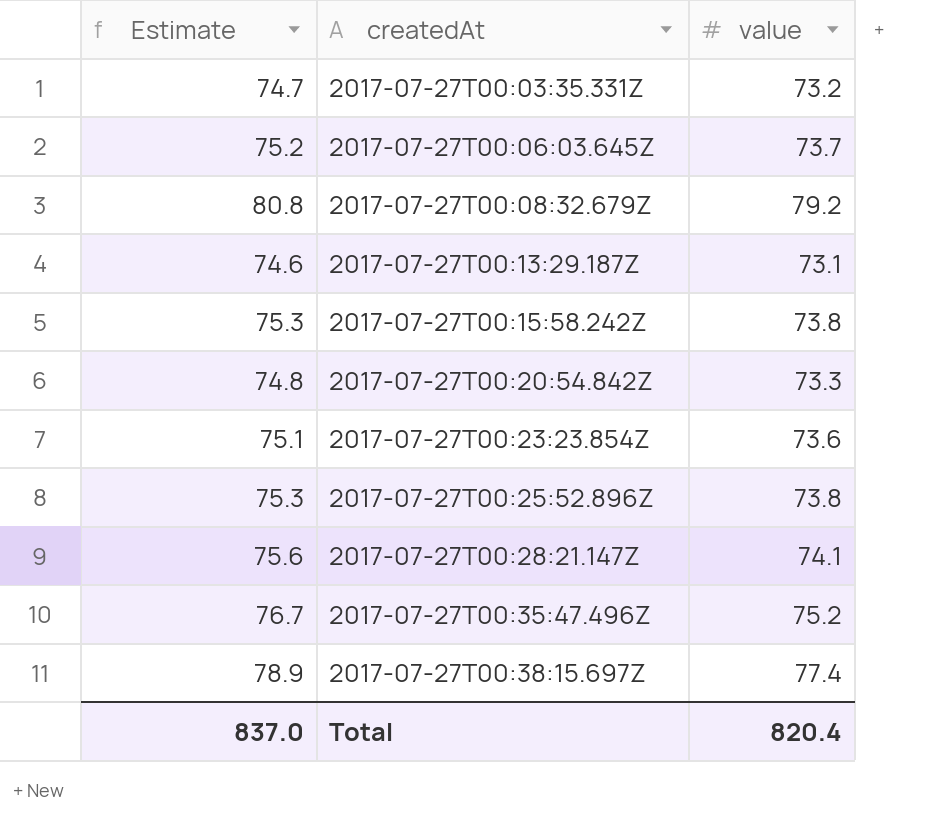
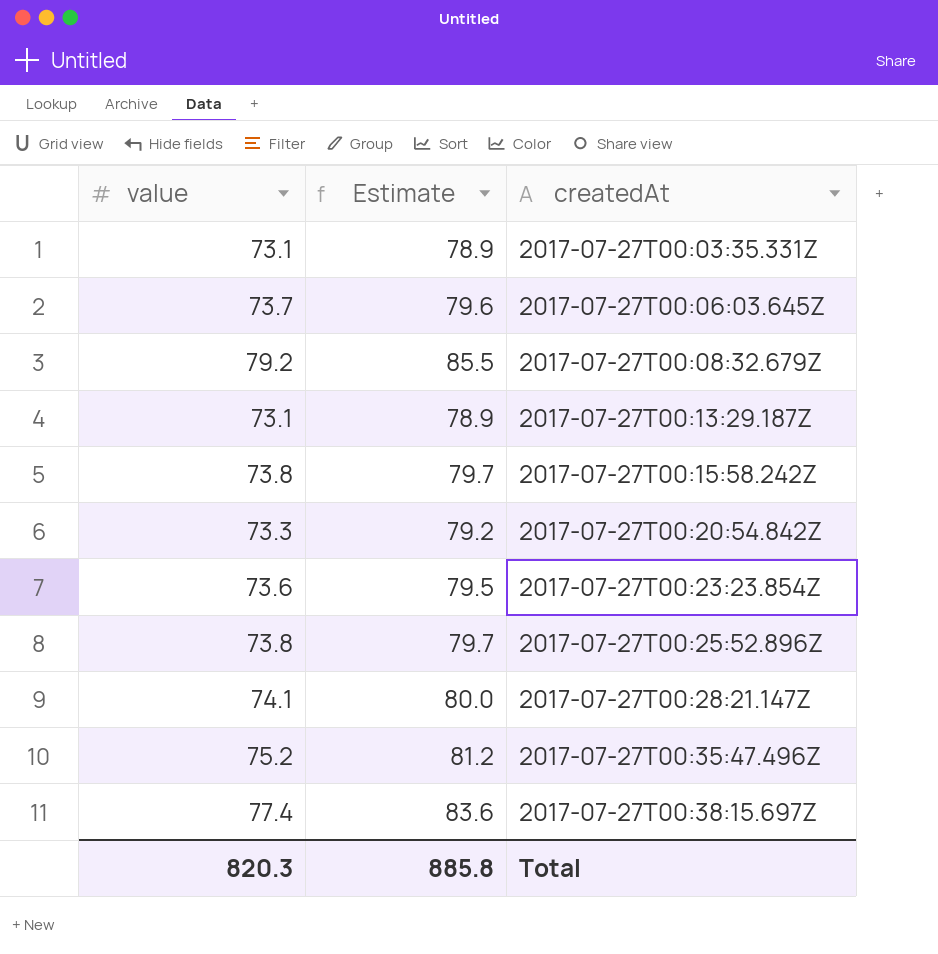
column value | position: 3 -> 1
column Estimate | formula: [value] * 1.02 -> [value] * 1.08
2017-07-27T00:03:35.331Z | value: 73.2 -> 73.1
Total | value: 820.4 -> 820.3
Total | Estimate: 837.0 -> 885.8

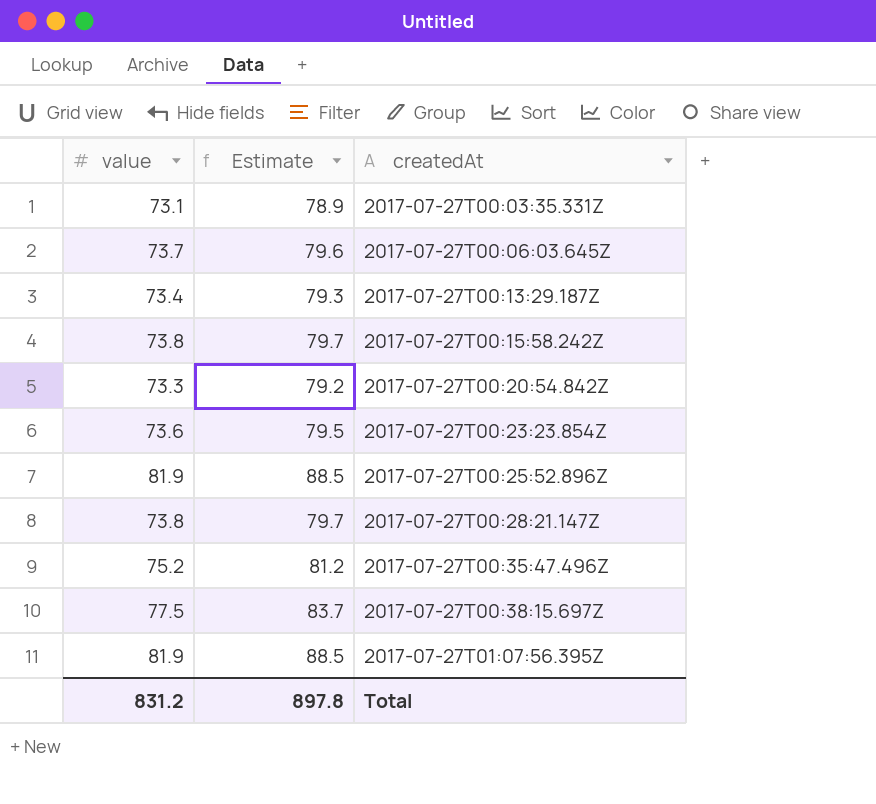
row 2017-07-27T00:08:32.679Z: 79.2 | 85.5 -> none
2017-07-27T00:13:29.187Z | value: 73.1 -> 73.4
2017-07-27T00:13:29.187Z | Estimate: 78.9 -> 79.3
2017-07-27T00:25:52.896Z | value: 73.8 -> 81.9
2017-07-27T00:25:52.896Z | Estimate: 79.7 -> 88.5
2017-07-27T00:28:21.147Z | value: 74.1 -> 73.8
2017-07-27T00:28:21.147Z | Estimate: 80.0 -> 79.7
2017-07-27T00:38:15.697Z | value: 77.4 -> 77.5
2017-07-27T00:38:15.697Z | Estimate: 83.6 -> 83.7
row 2017-07-27T01:07:56.395Z: none -> 81.9 | 88.5
Total | value: 820.3 -> 831.2
Total | Estimate: 885.8 -> 897.8

